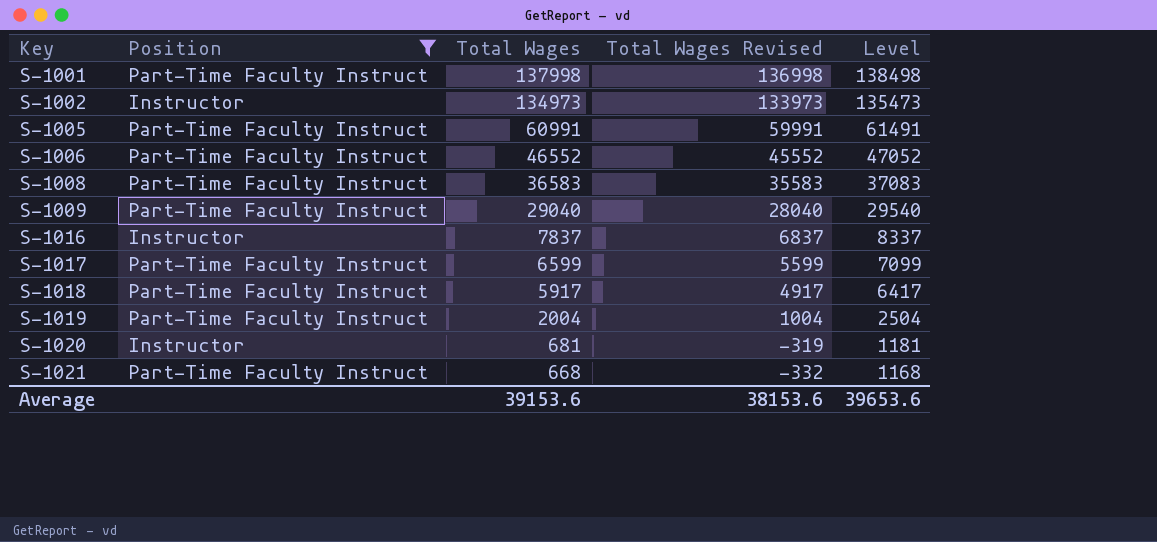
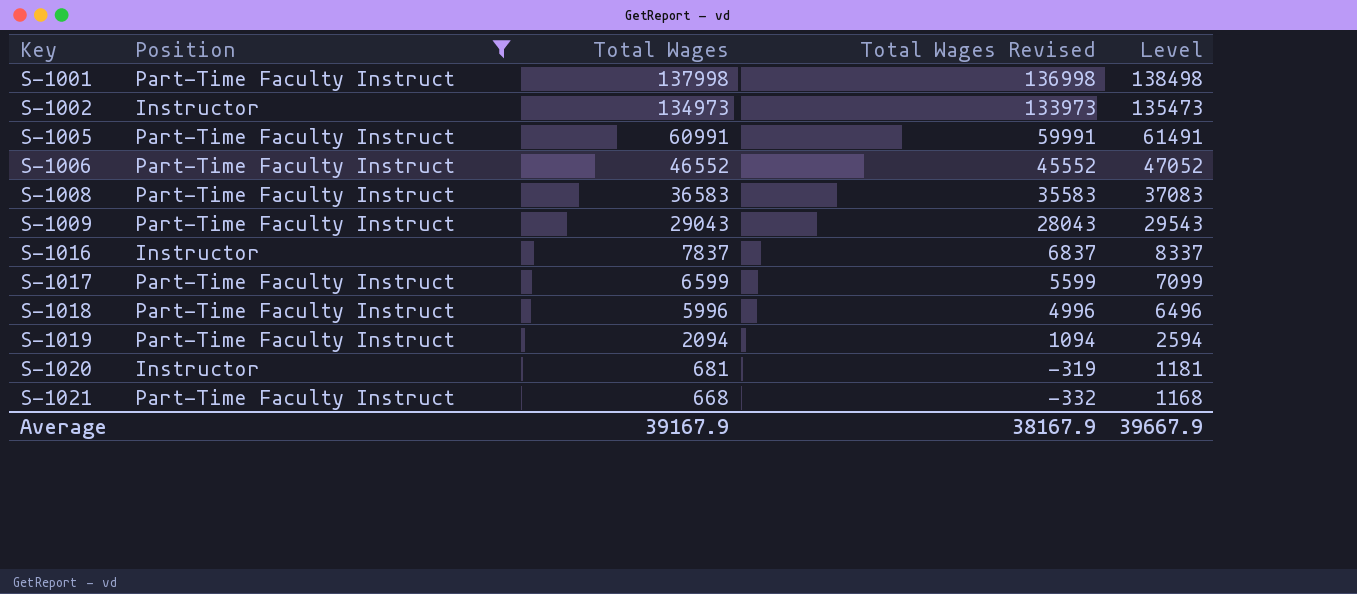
S-1009 | Total Wages: 29040 -> 29043
S-1009 | Total Wages Revised: 28040 -> 28043
S-1009 | Level: 29540 -> 29543
S-1018 | Total Wages: 5917 -> 5996
S-1018 | Total Wages Revised: 4917 -> 4996
S-1018 | Level: 6417 -> 6496
S-1019 | Total Wages: 2004 -> 2094
S-1019 | Total Wages Revised: 1004 -> 1094
S-1019 | Level: 2504 -> 2594
Average | Total Wages: 39153.6 -> 39167.9
Average | Total Wages Revised: 38153.6 -> 38167.9
Average | Level: 39653.6 -> 39667.9

